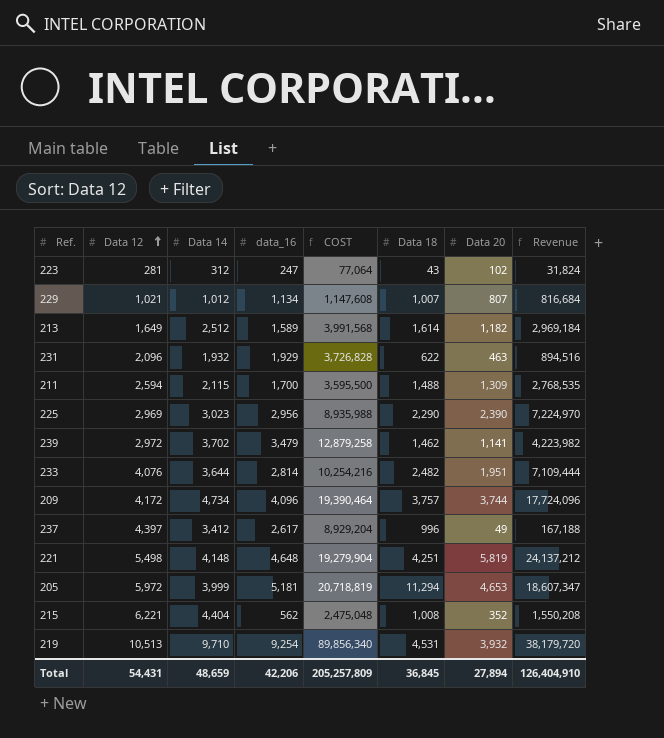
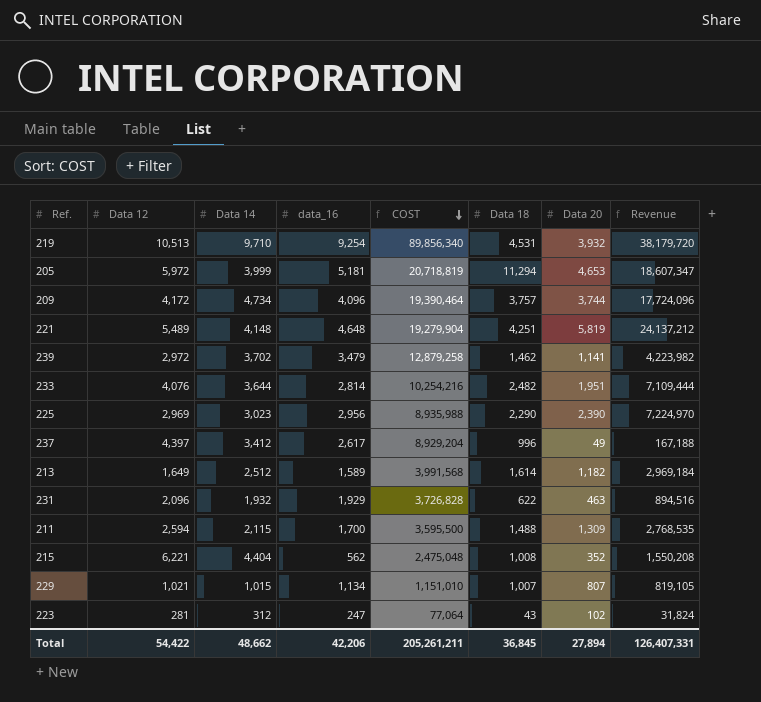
row order: Data 12 ascending -> COST descending
221 | Data 12: 5,498 -> 5,489
229 | Data 14: 1,012 -> 1,015
229 | COST: 1,147,608 -> 1,151,010
229 | Revenue: 816,684 -> 819,105
Total | Data 12: 54,431 -> 54,422
Total | Data 14: 48,659 -> 48,662
Total | COST: 205,257,809 -> 205,261,211
Total | Revenue: 126,404,910 -> 126,407,331

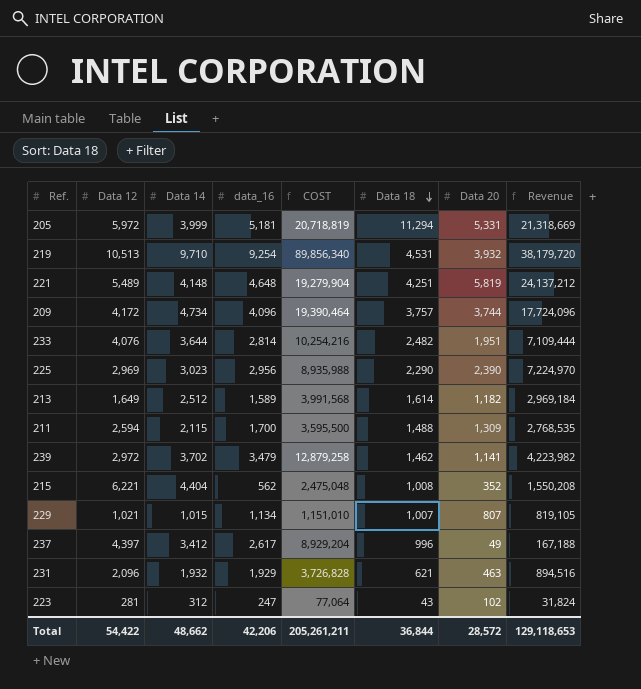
row order: COST descending -> Data 18 descending
205 | Data 20: 4,653 -> 5,331
205 | Revenue: 18,607,347 -> 21,318,669
231 | Data 18: 622 -> 621
Total | Data 18: 36,845 -> 36,844
Total | Data 20: 27,894 -> 28,572
Total | Revenue: 126,407,331 -> 129,118,653

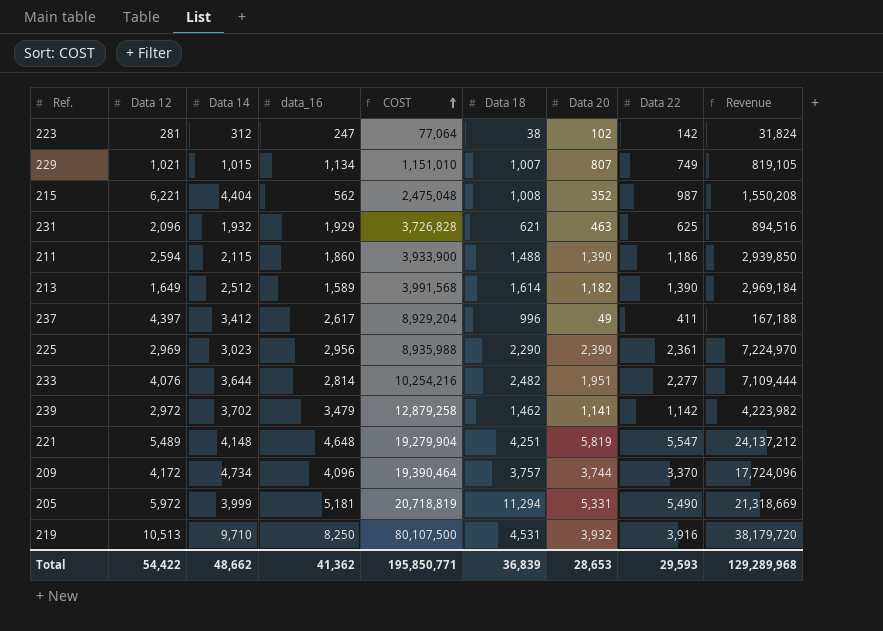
row order: Data 18 descending -> COST ascending
column Data 22 | position: none -> 8
223 | Data 18: 43 -> 38
211 | data_16: 1,700 -> 1,860
211 | COST: 3,595,500 -> 3,933,900
211 | Data 20: 1,309 -> 1,390
211 | Revenue: 2,768,535 -> 2,939,850
219 | data_16: 9,254 -> 8,250
219 | COST: 89,856,340 -> 80,107,500
Total | data_16: 42,206 -> 41,362
Total | COST: 205,261,211 -> 195,850,771
Total | Data 18: 36,844 -> 36,839
Total | Data 20: 28,572 -> 28,653
Total | Revenue: 129,118,653 -> 129,289,968

